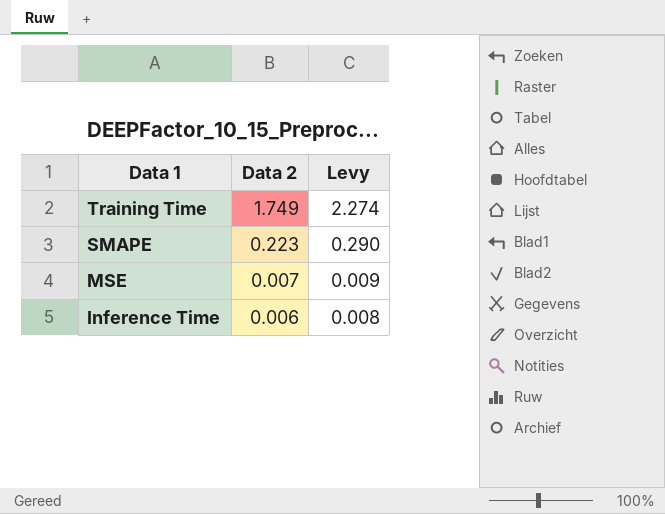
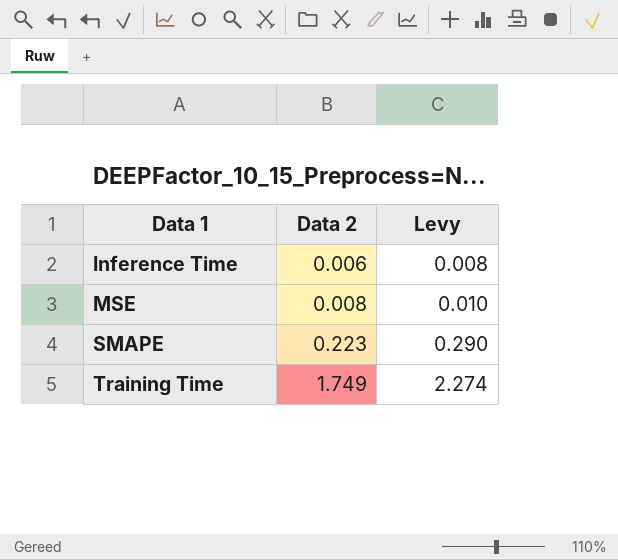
row order: Data 1 descending -> Data 1 ascending
MSE | Data 2: 0.007 -> 0.008
MSE | Levy: 0.009 -> 0.010

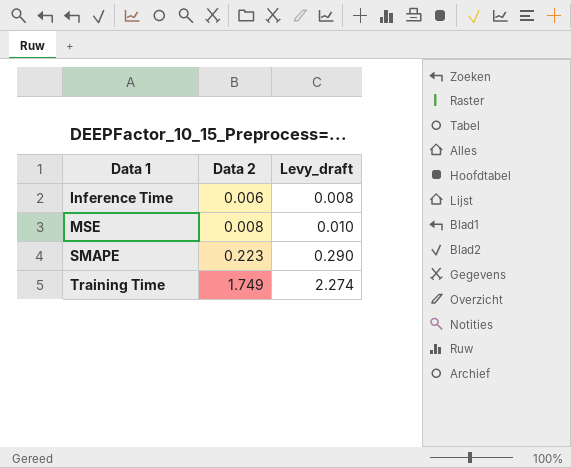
column name: Levy -> Levy_draft

